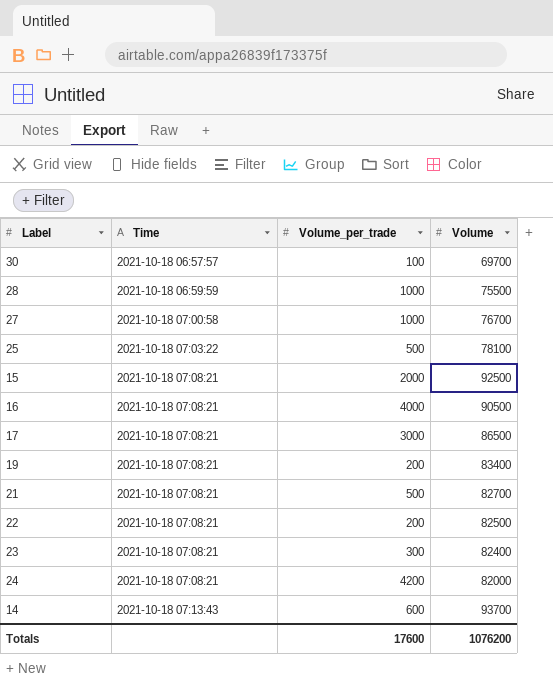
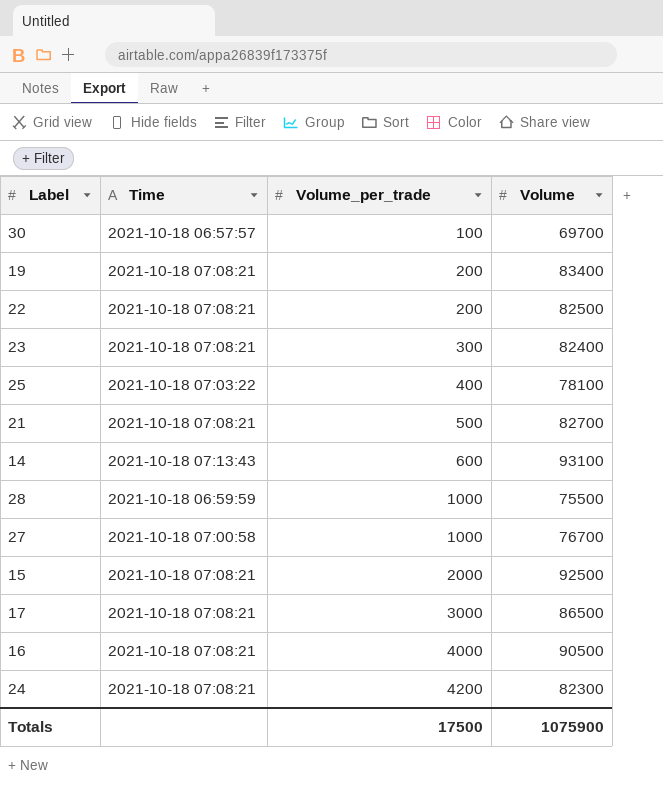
row order: Time ascending -> Volume_per_trade ascending
25 | Volume_per_trade: 500 -> 400
14 | Volume: 93700 -> 93100
24 | Volume: 82000 -> 82300
Totals | Volume_per_trade: 17600 -> 17500
Totals | Volume: 1076200 -> 1075900

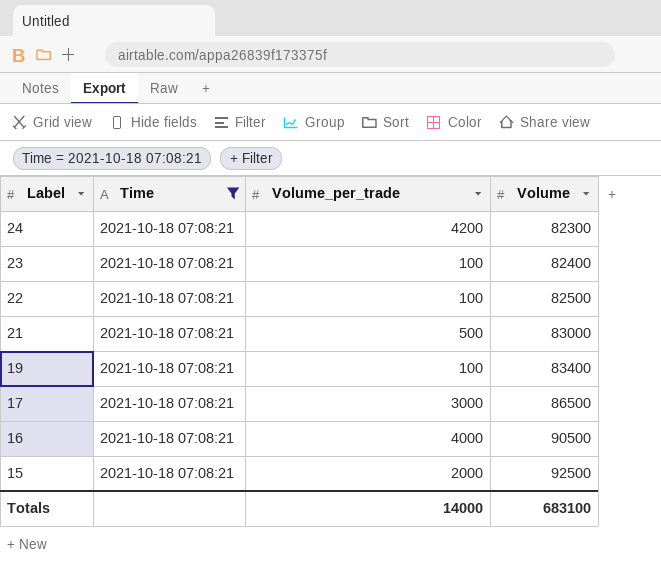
filter: none -> Time = 2021-10-18 07:08:21
row order: Volume_per_trade ascending -> Label descending
23 | Volume_per_trade: 300 -> 100
22 | Volume_per_trade: 200 -> 100
21 | Volume: 82700 -> 83000
19 | Volume_per_trade: 200 -> 100
Totals | Volume_per_trade: 17500 -> 14000
Totals | Volume: 1075900 -> 683100

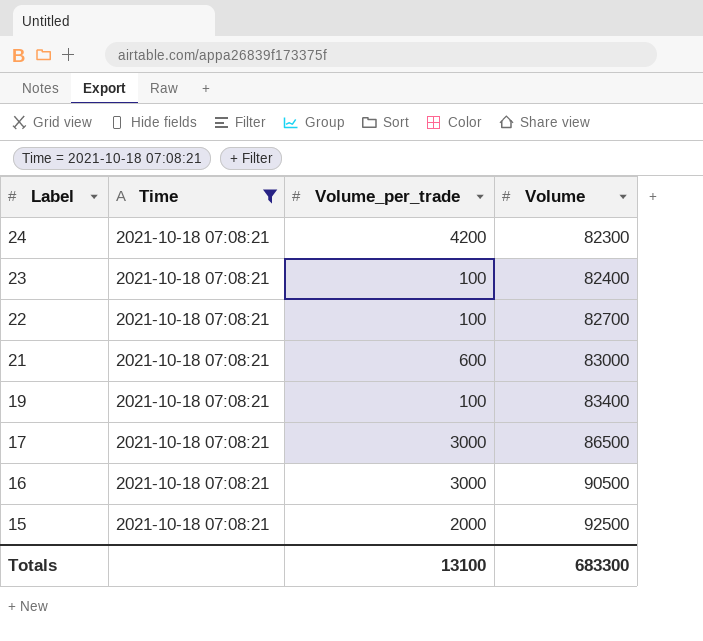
22 | Volume: 82500 -> 82700
21 | Volume_per_trade: 500 -> 600
16 | Volume_per_trade: 4000 -> 3000
Totals | Volume_per_trade: 14000 -> 13100
Totals | Volume: 683100 -> 683300

